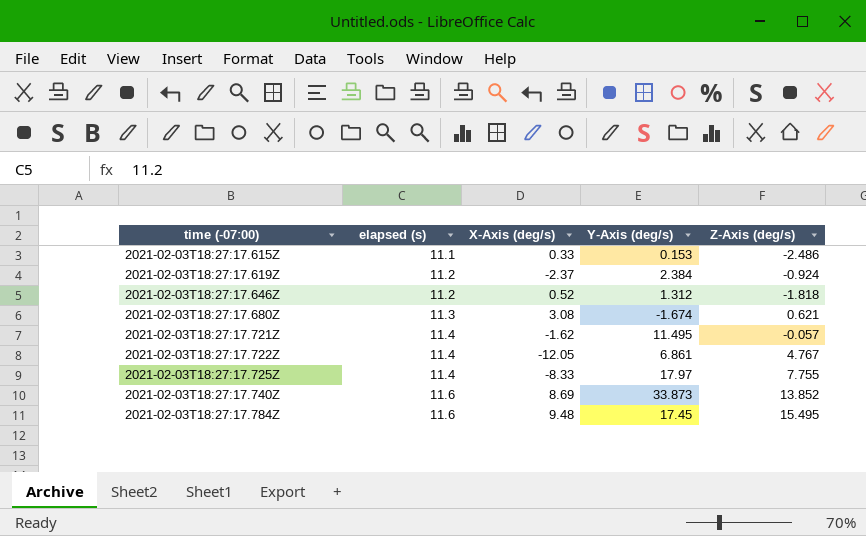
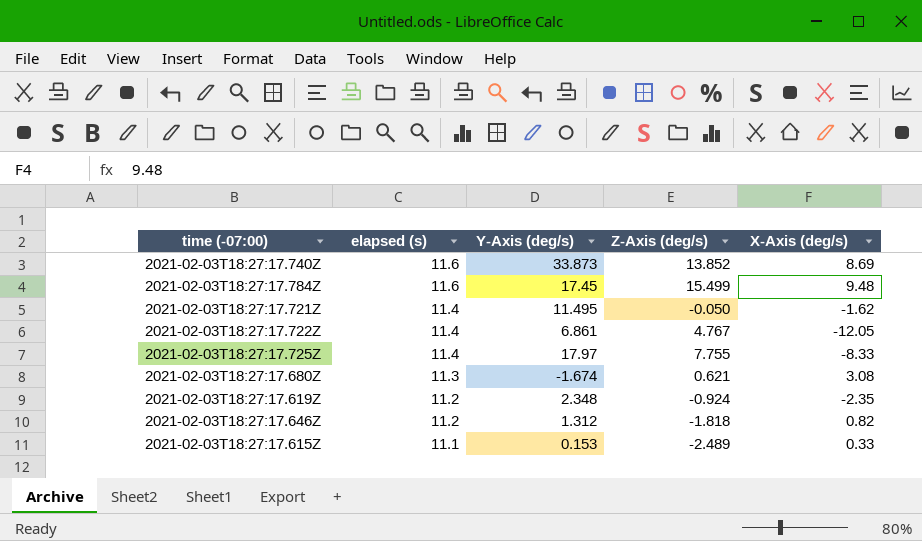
row order: time (-07:00) ascending -> elapsed (s) descending
column X-Axis (deg/s) | position: 3 -> 5
2021-02-03T18:27:17.784Z | Z-Axis (deg/s): 15.495 -> 15.499
2021-02-03T18:27:17.721Z | Z-Axis (deg/s): -0.057 -> -0.050
2021-02-03T18:27:17.619Z | Y-Axis (deg/s): 2.384 -> 2.348
2021-02-03T18:27:17.619Z | X-Axis (deg/s): -2.37 -> -2.35
2021-02-03T18:27:17.646Z | X-Axis (deg/s): 0.52 -> 0.82
2021-02-03T18:27:17.615Z | Z-Axis (deg/s): -2.486 -> -2.489

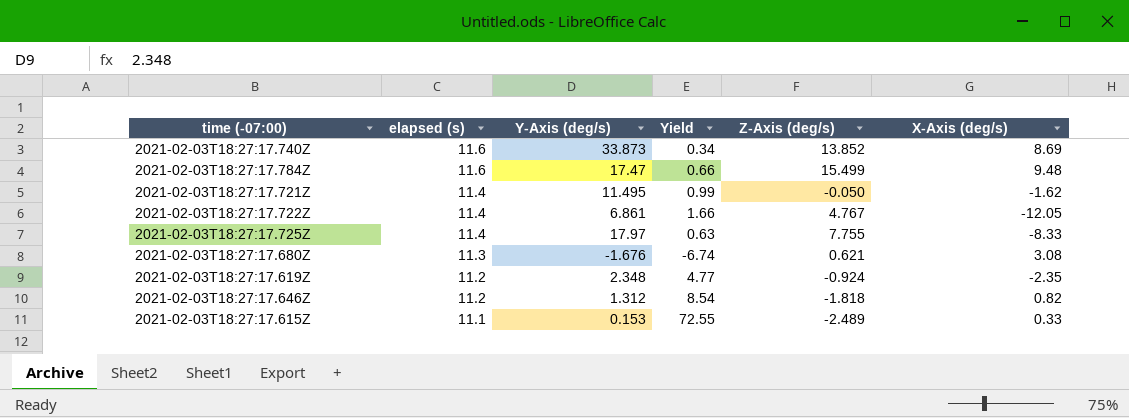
column Yield | formula: none -> [elapsed (s)] / [Y-Axis (deg/s)]
2021-02-03T18:27:17.784Z | Y-Axis (deg/s): 17.45 -> 17.47
2021-02-03T18:27:17.680Z | Y-Axis (deg/s): -1.674 -> -1.676

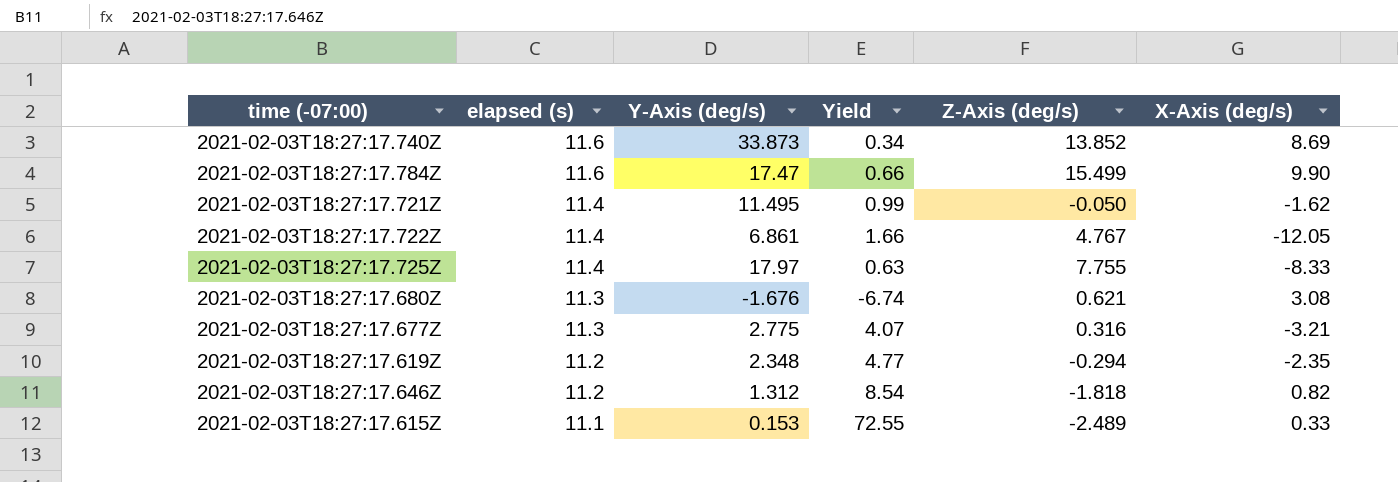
2021-02-03T18:27:17.784Z | X-Axis (deg/s): 9.48 -> 9.90
row 2021-02-03T18:27:17.677Z: none -> 11.3 | 2.775 | 4.07 | 0.316 | -3.21
2021-02-03T18:27:17.619Z | Z-Axis (deg/s): -0.924 -> -0.294

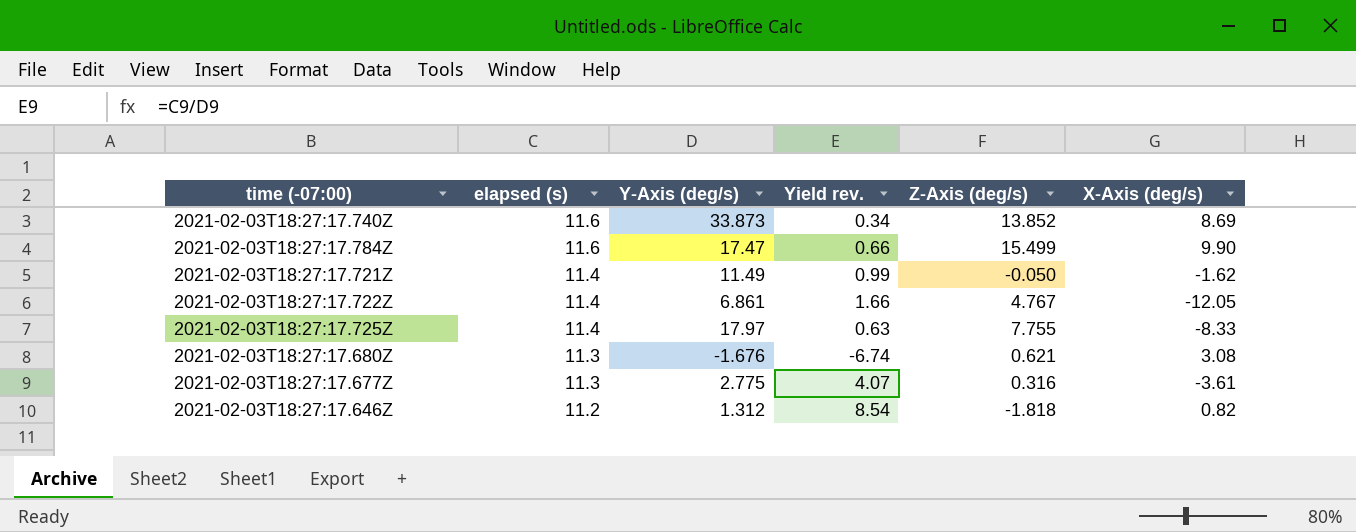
column name: Yield -> Yield rev.
row 2021-02-03T18:27:17.619Z: 11.2 | 2.348 | 4.77 | -0.294 | -2.35 -> none
row 2021-02-03T18:27:17.615Z: 11.1 | 0.153 | 72.55 | -2.489 | 0.33 -> none
2021-02-03T18:27:17.721Z | Y-Axis (deg/s): 11.495 -> 11.49
2021-02-03T18:27:17.677Z | X-Axis (deg/s): -3.21 -> -3.61

